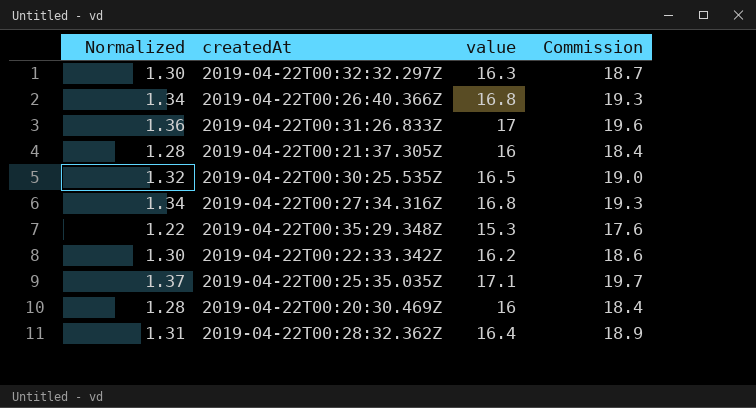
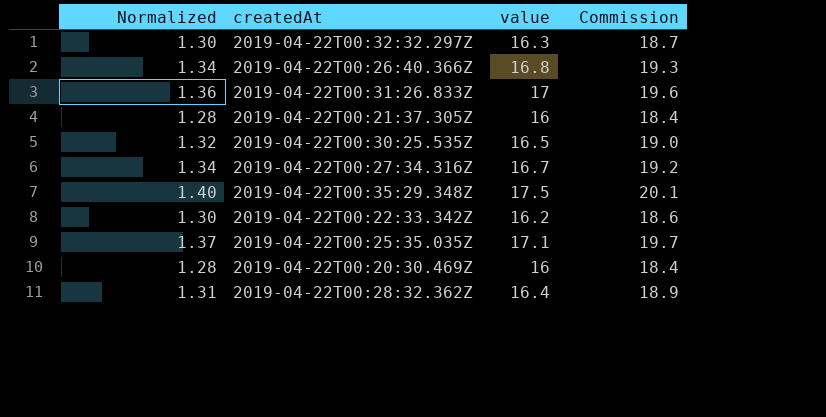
2019-04-22T00:27:34.316Z | value: 16.8 -> 16.7
2019-04-22T00:27:34.316Z | Commission: 19.3 -> 19.2
2019-04-22T00:35:29.348Z | Normalized: 1.22 -> 1.40
2019-04-22T00:35:29.348Z | value: 15.3 -> 17.5
2019-04-22T00:35:29.348Z | Commission: 17.6 -> 20.1

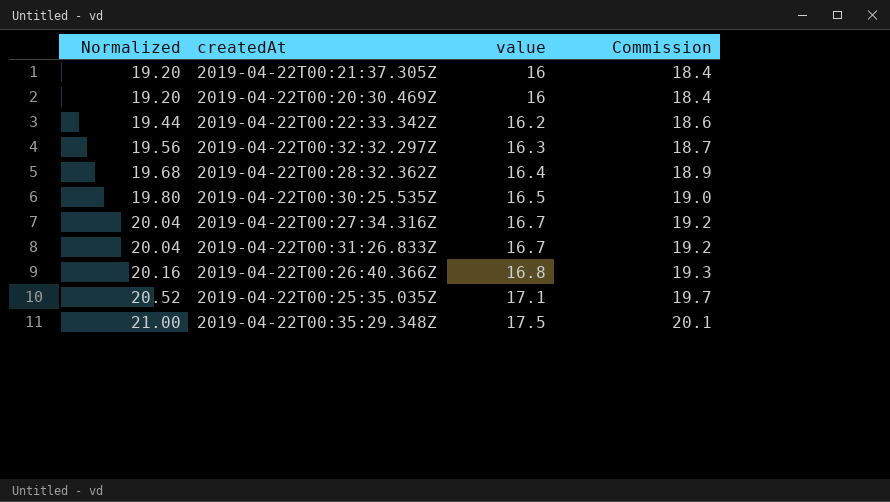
row order: none -> Normalized ascending
column Normalized | formula: [value] * 0.08 -> [value] * 1.2
2019-04-22T00:31:26.833Z | value: 17 -> 16.7
2019-04-22T00:31:26.833Z | Commission: 19.6 -> 19.2

